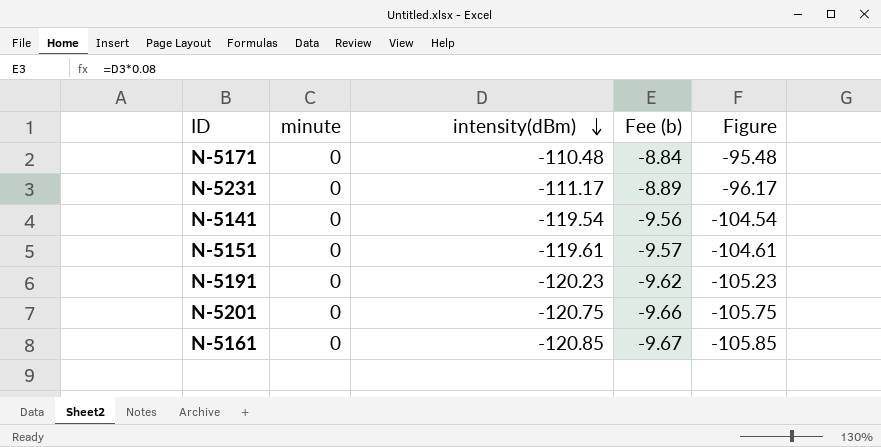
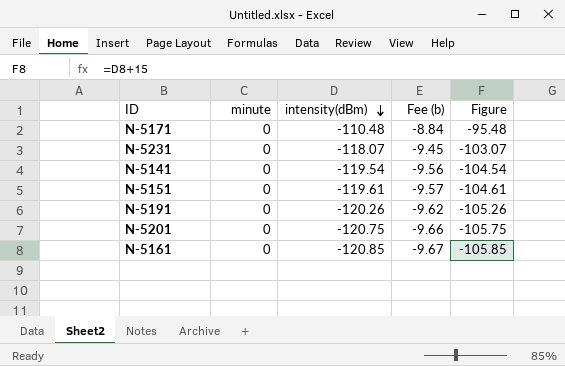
N-5231 | intensity(dBm): -111.17 -> -118.07
N-5231 | Fee (b): -8.89 -> -9.45
N-5231 | Figure: -96.17 -> -103.07
N-5191 | intensity(dBm): -120.23 -> -120.26
N-5191 | Figure: -105.23 -> -105.26

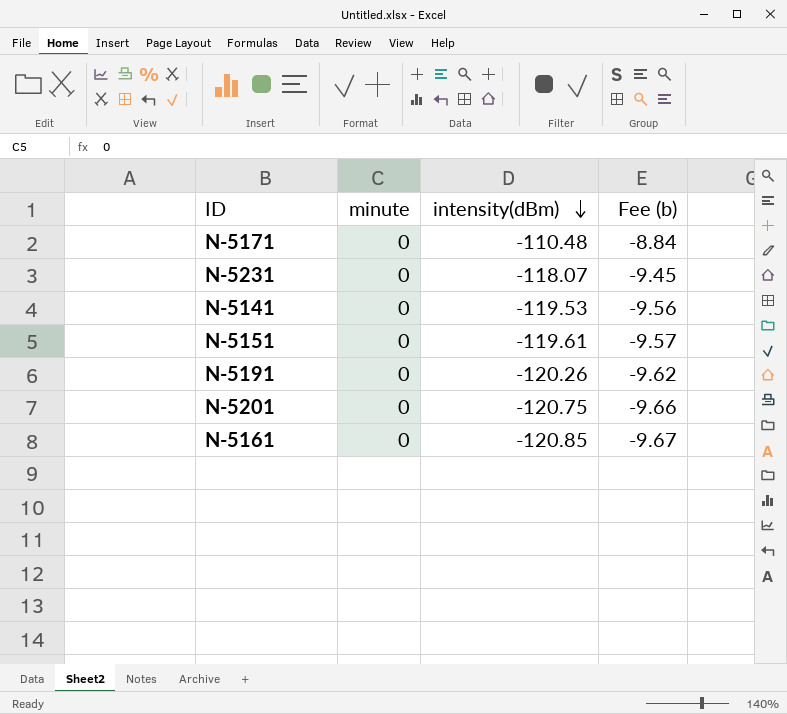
column Figure | formula: [intensity(dBm)] + 15 -> none
N-5141 | intensity(dBm): -119.54 -> -119.53

